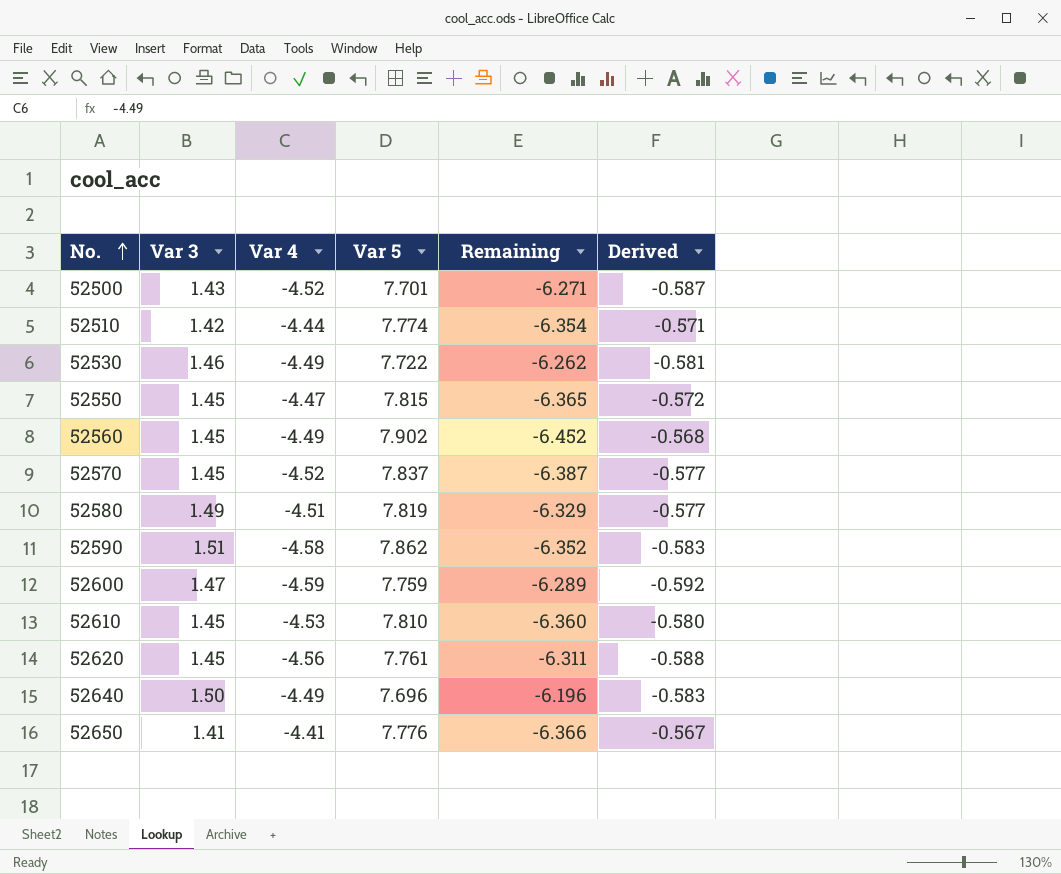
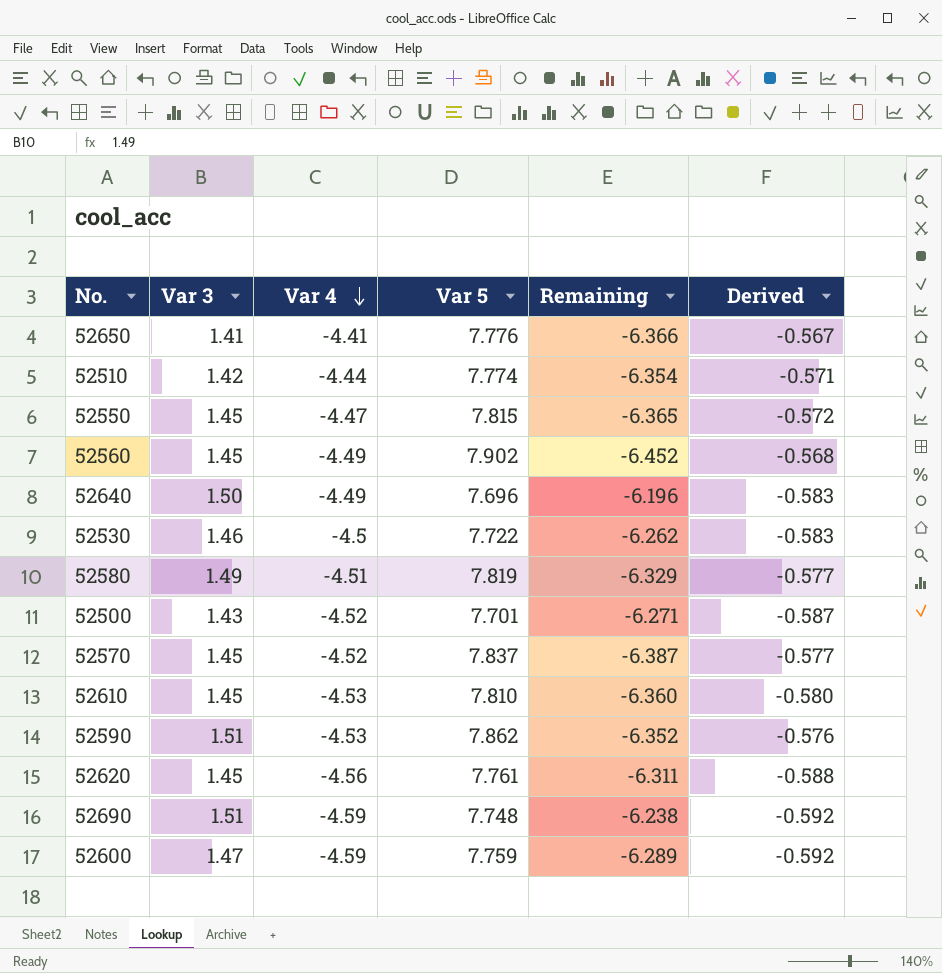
row order: No. ascending -> Var 4 descending
52530 | Var 4: -4.49 -> -4.5
52530 | Derived: -0.581 -> -0.583
52590 | Var 4: -4.58 -> -4.53
52590 | Derived: -0.583 -> -0.576
row 52690: none -> 1.51 | -4.59 | 7.748 | -6.238 | -0.592

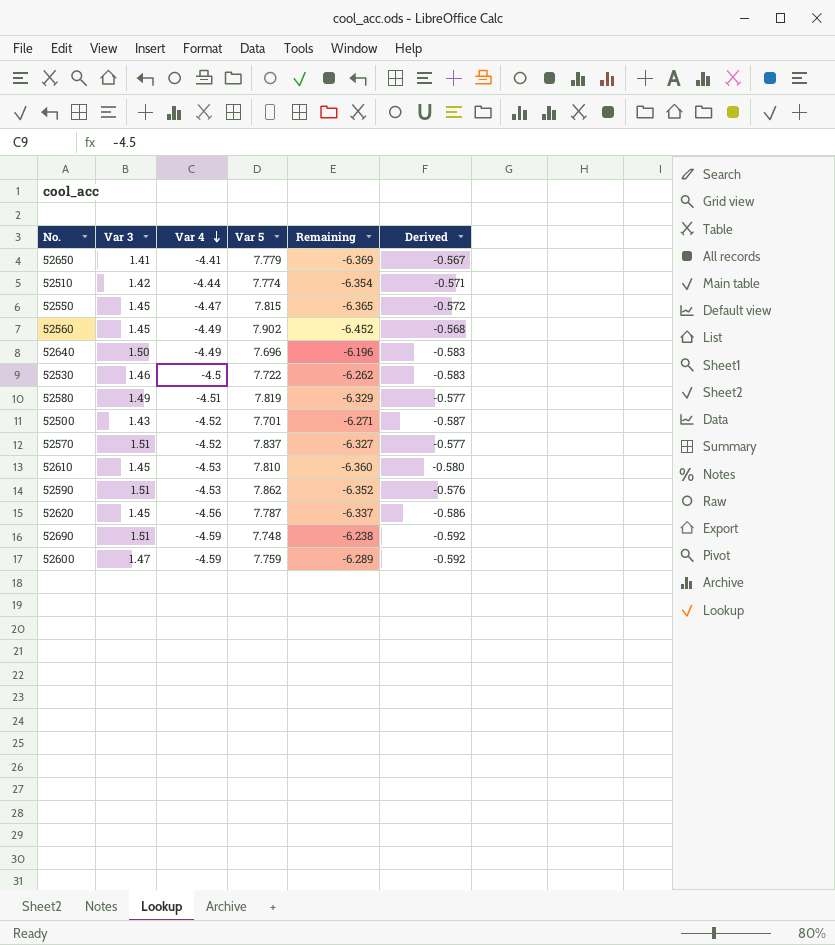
52650 | Var 5: 7.776 -> 7.779
52650 | Remaining: -6.366 -> -6.369
52570 | Var 3: 1.45 -> 1.51
52570 | Remaining: -6.387 -> -6.327
52620 | Var 5: 7.761 -> 7.787
52620 | Remaining: -6.311 -> -6.337
52620 | Derived: -0.588 -> -0.586

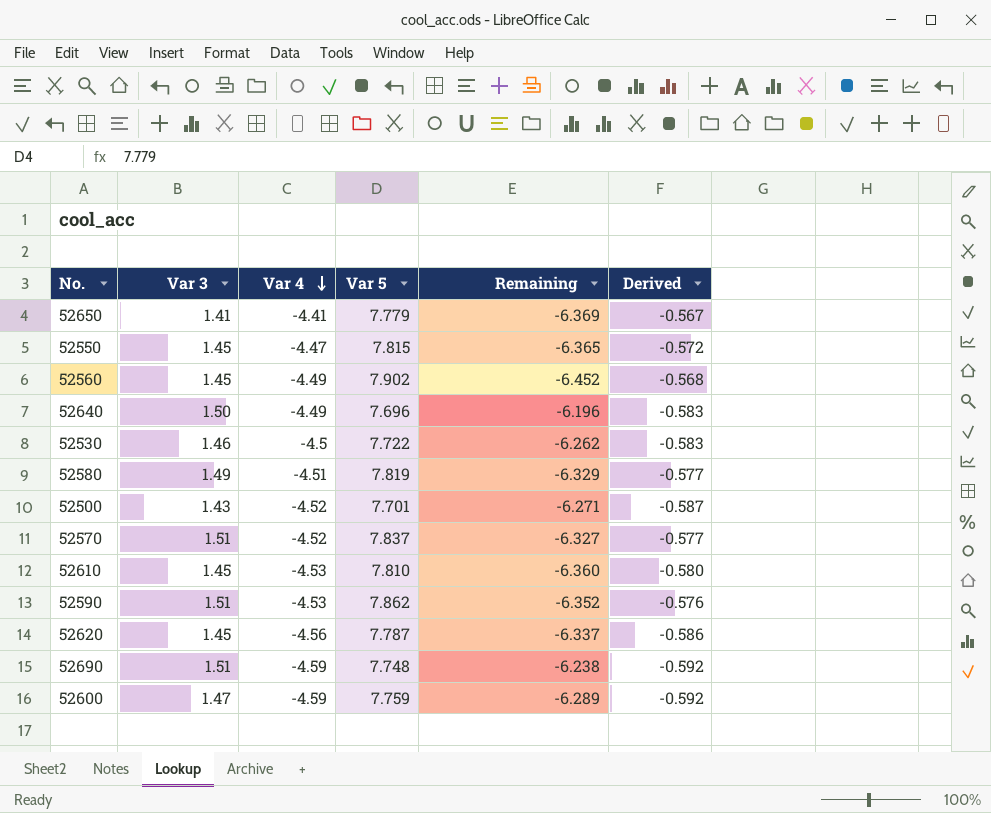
row 52510: 1.42 | -4.44 | 7.774 | -6.354 | -0.571 -> none

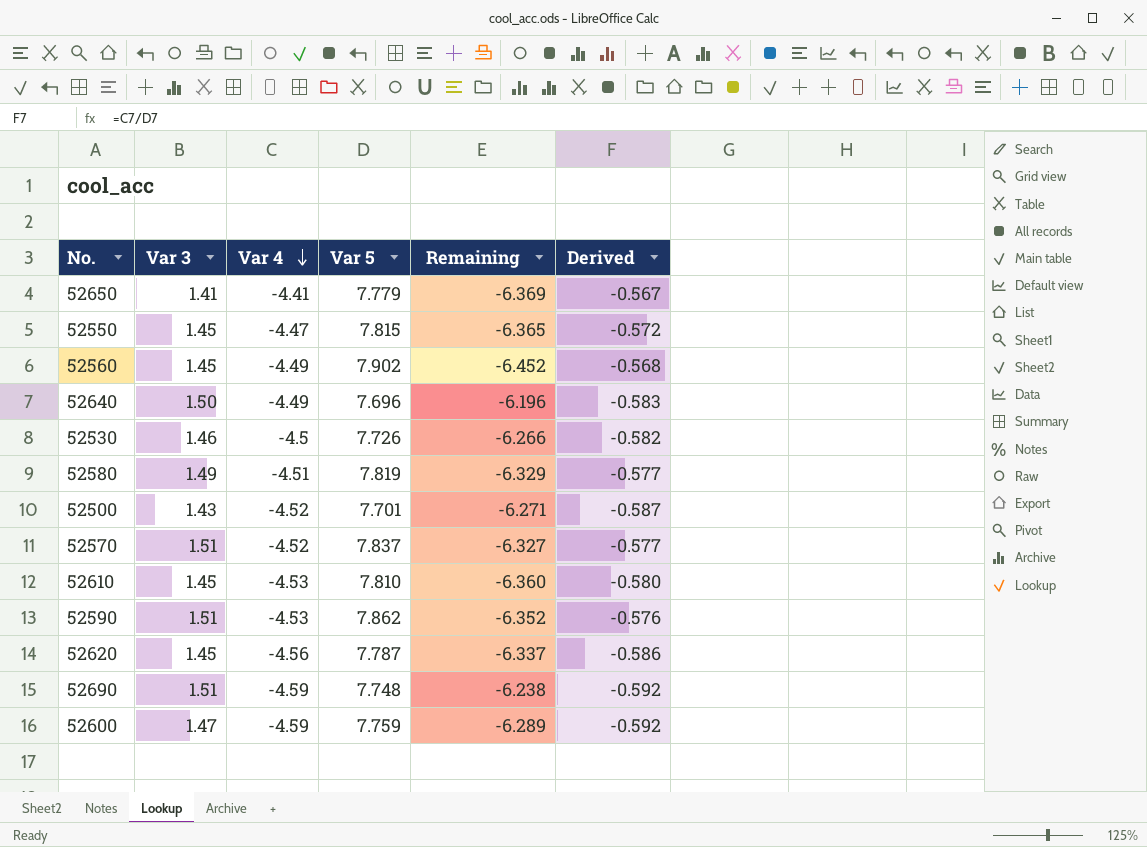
52530 | Var 5: 7.722 -> 7.726
52530 | Remaining: -6.262 -> -6.266
52530 | Derived: -0.583 -> -0.582

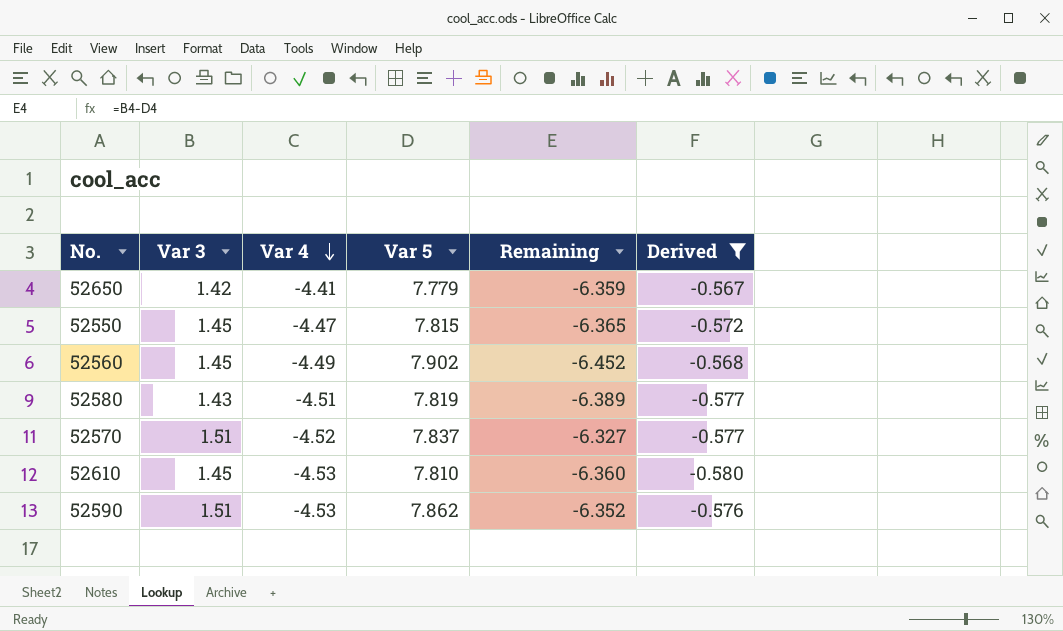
filter: none -> Derived >= -0.580
52650 | Var 3: 1.41 -> 1.42
52650 | Remaining: -6.369 -> -6.359
52580 | Var 3: 1.49 -> 1.43
52580 | Remaining: -6.329 -> -6.389

